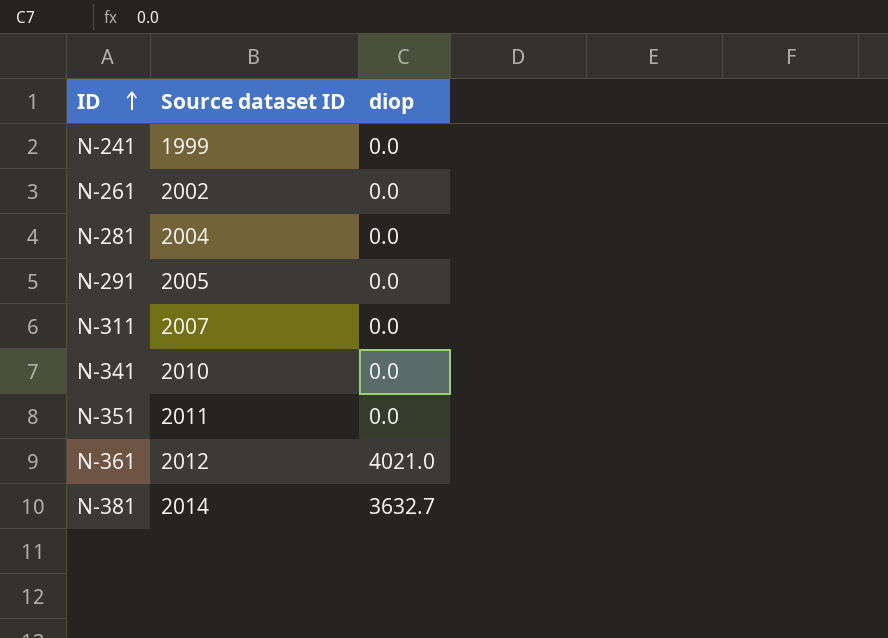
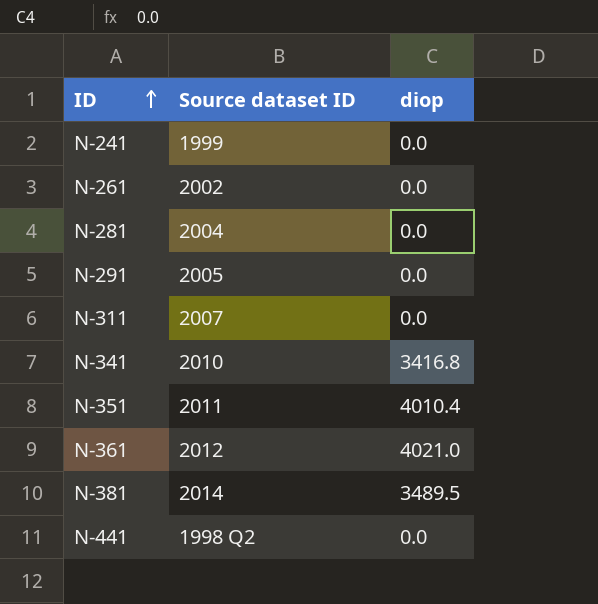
N-341 | diop: 0.0 -> 3416.8
N-351 | diop: 0.0 -> 4010.4
N-381 | diop: 3632.7 -> 3489.5
row N-441: none -> 1998 Q2 | 0.0

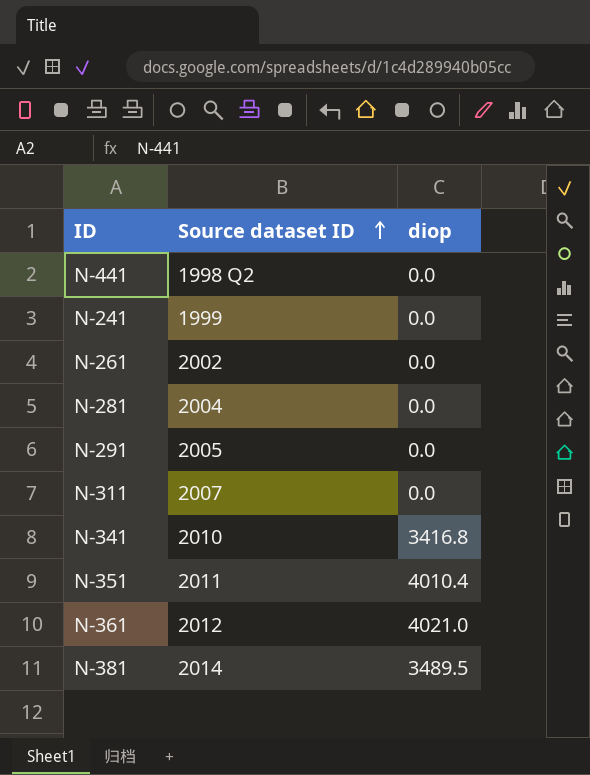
row order: ID ascending -> Source dataset ID ascending

